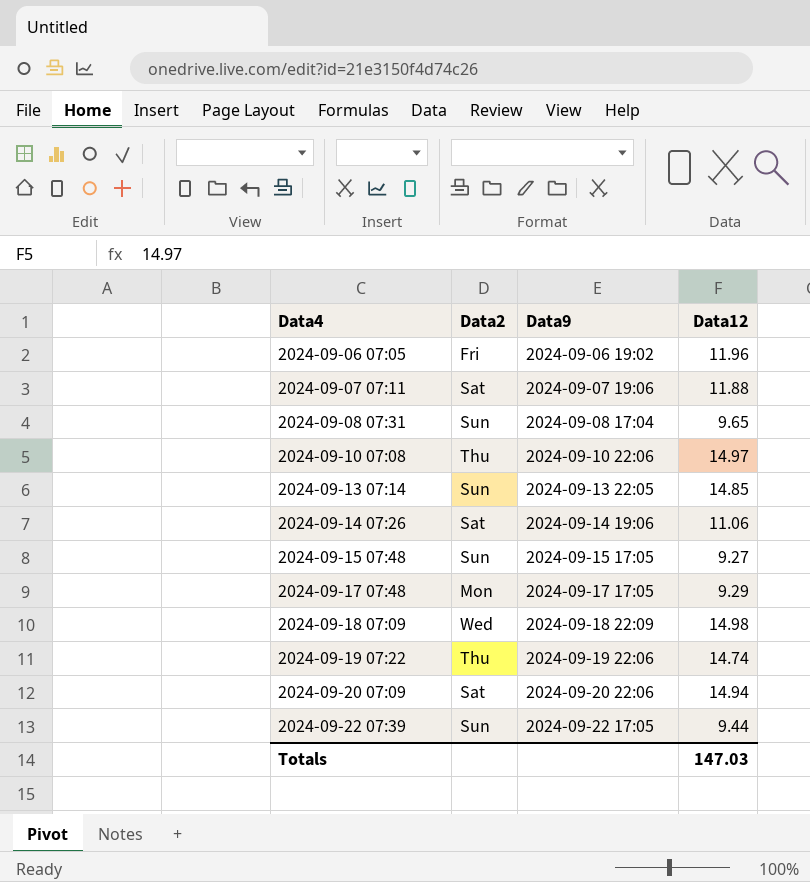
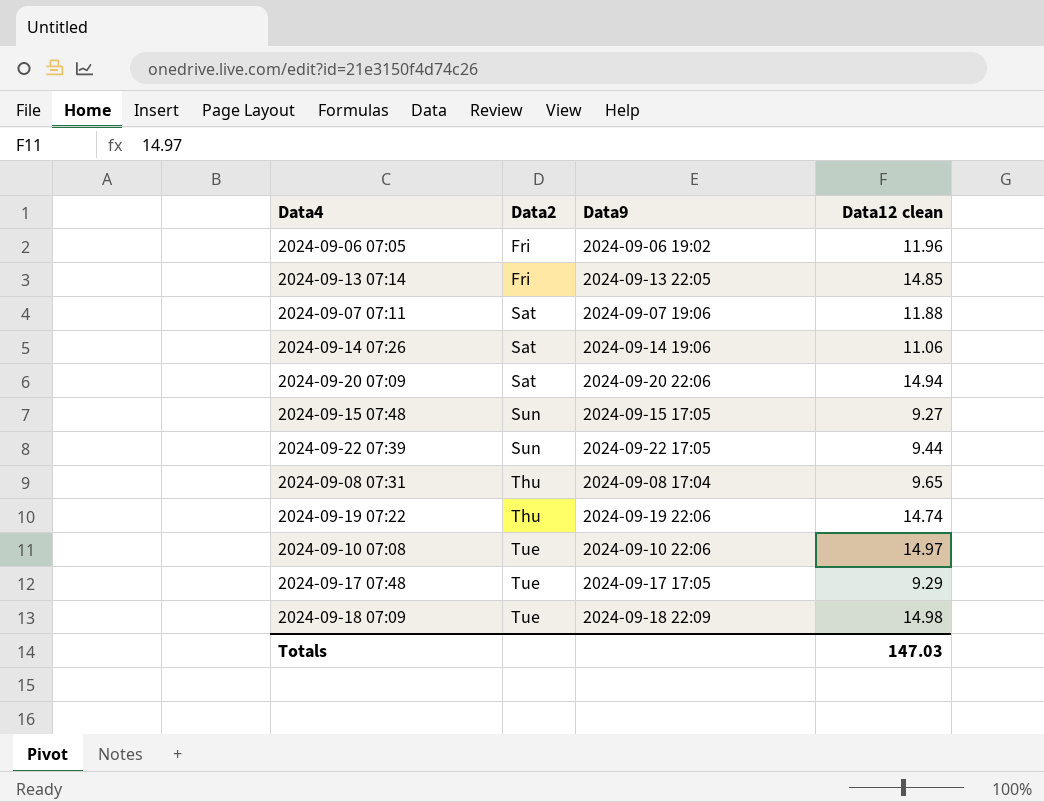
row order: Data4 ascending -> Data2 ascending
column name: Data12 -> Data12 clean
2024-09-13 07:14 | Data2: Sun -> Fri
2024-09-08 07:31 | Data2: Sun -> Thu
2024-09-10 07:08 | Data2: Thu -> Tue
2024-09-17 07:48 | Data2: Mon -> Tue
2024-09-18 07:09 | Data2: Wed -> Tue

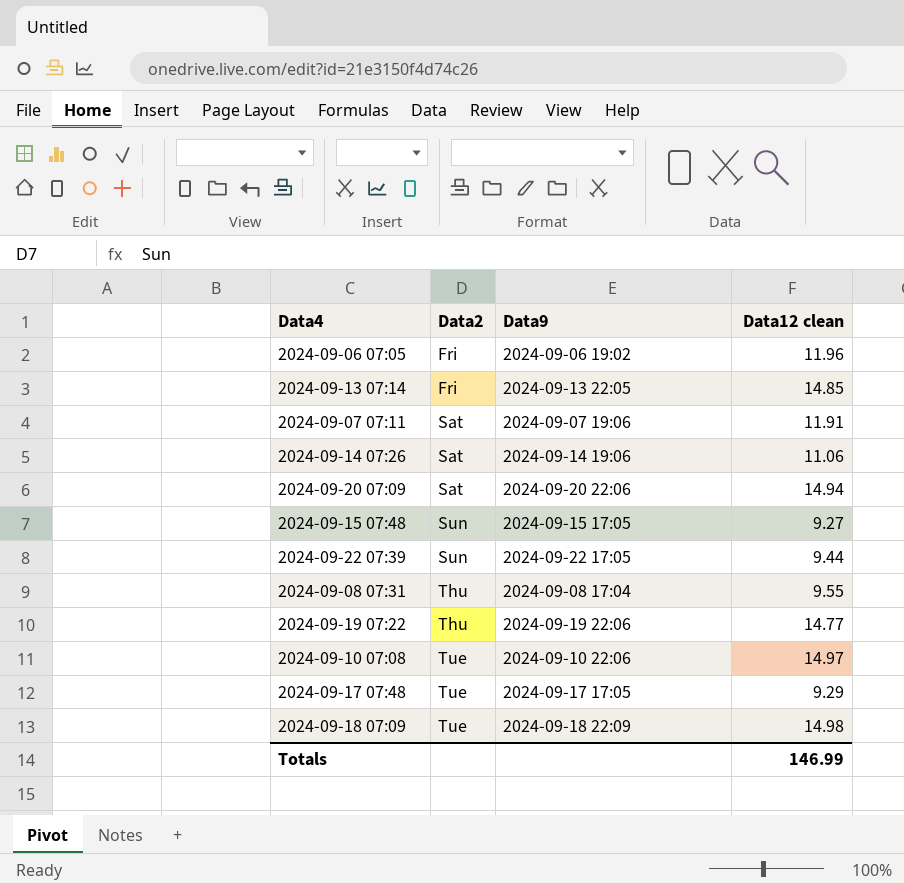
2024-09-07 07:11 | Data12 clean: 11.88 -> 11.91
2024-09-08 07:31 | Data12 clean: 9.65 -> 9.55
2024-09-19 07:22 | Data12 clean: 14.74 -> 14.77
Totals | Data12 clean: 147.03 -> 146.99

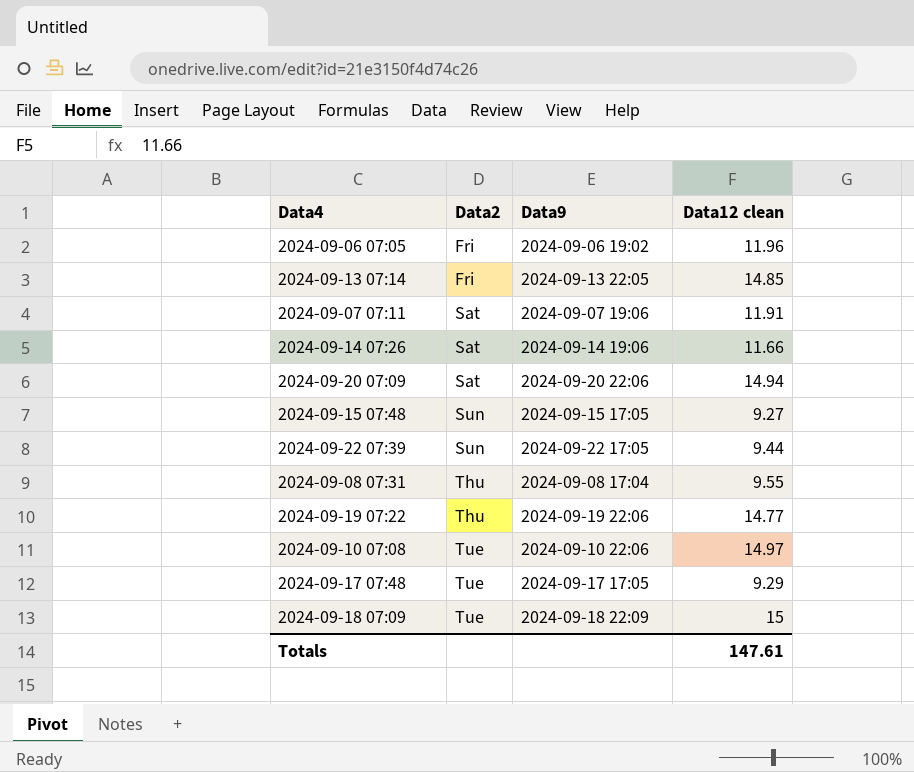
2024-09-14 07:26 | Data12 clean: 11.06 -> 11.66
2024-09-18 07:09 | Data12 clean: 14.98 -> 15
Totals | Data12 clean: 146.99 -> 147.61

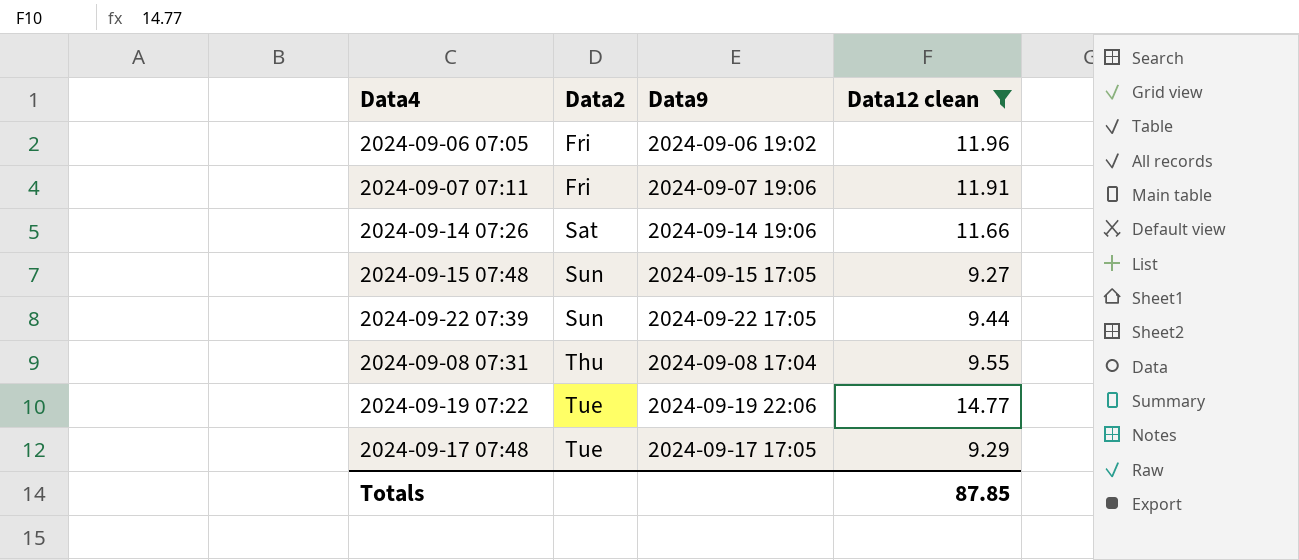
filter: none -> Data12 clean <= 14.77
2024-09-07 07:11 | Data2: Sat -> Fri
2024-09-19 07:22 | Data2: Thu -> Tue
Totals | Data12 clean: 147.61 -> 87.85

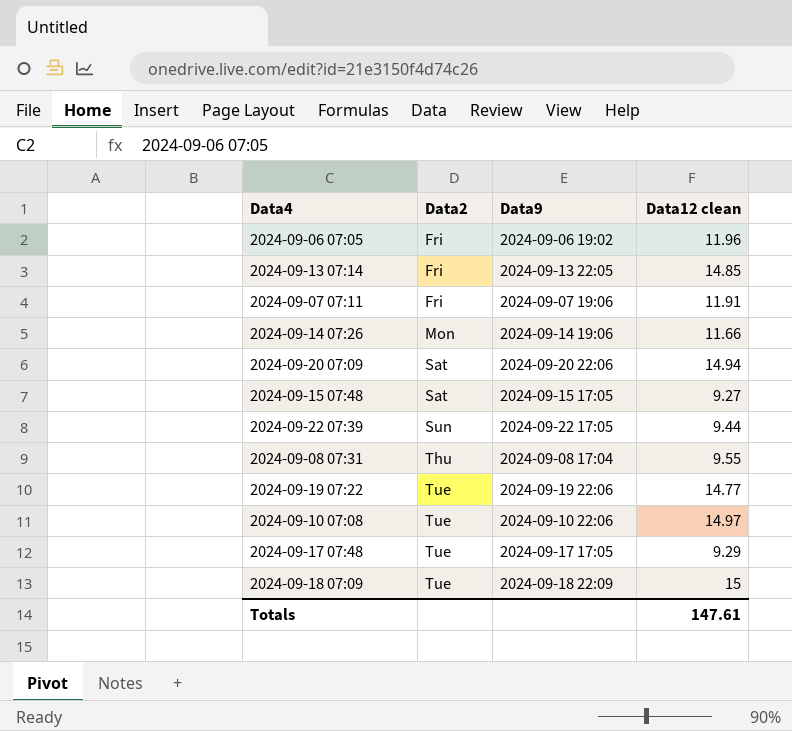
filter: Data12 clean <= 14.77 -> none
2024-09-14 07:26 | Data2: Sat -> Mon
2024-09-15 07:48 | Data2: Sun -> Sat
Totals | Data12 clean: 87.85 -> 147.61

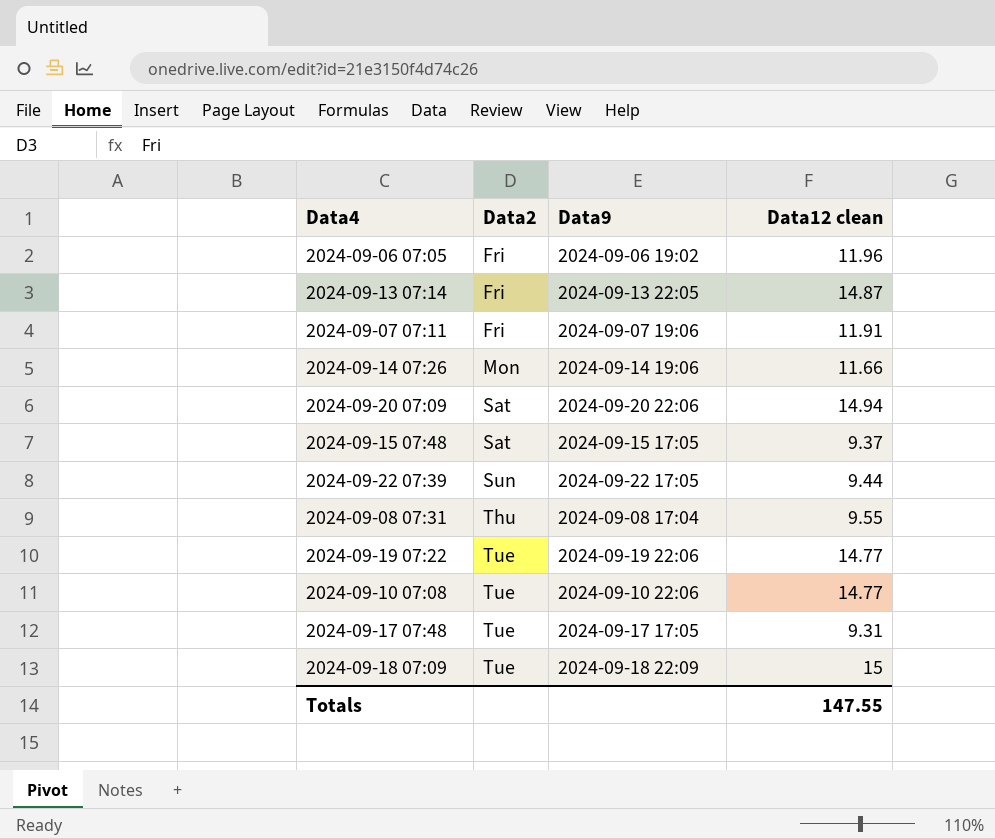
2024-09-13 07:14 | Data12 clean: 14.85 -> 14.87
2024-09-15 07:48 | Data12 clean: 9.27 -> 9.37
2024-09-10 07:08 | Data12 clean: 14.97 -> 14.77
2024-09-17 07:48 | Data12 clean: 9.29 -> 9.31
Totals | Data12 clean: 147.61 -> 147.55

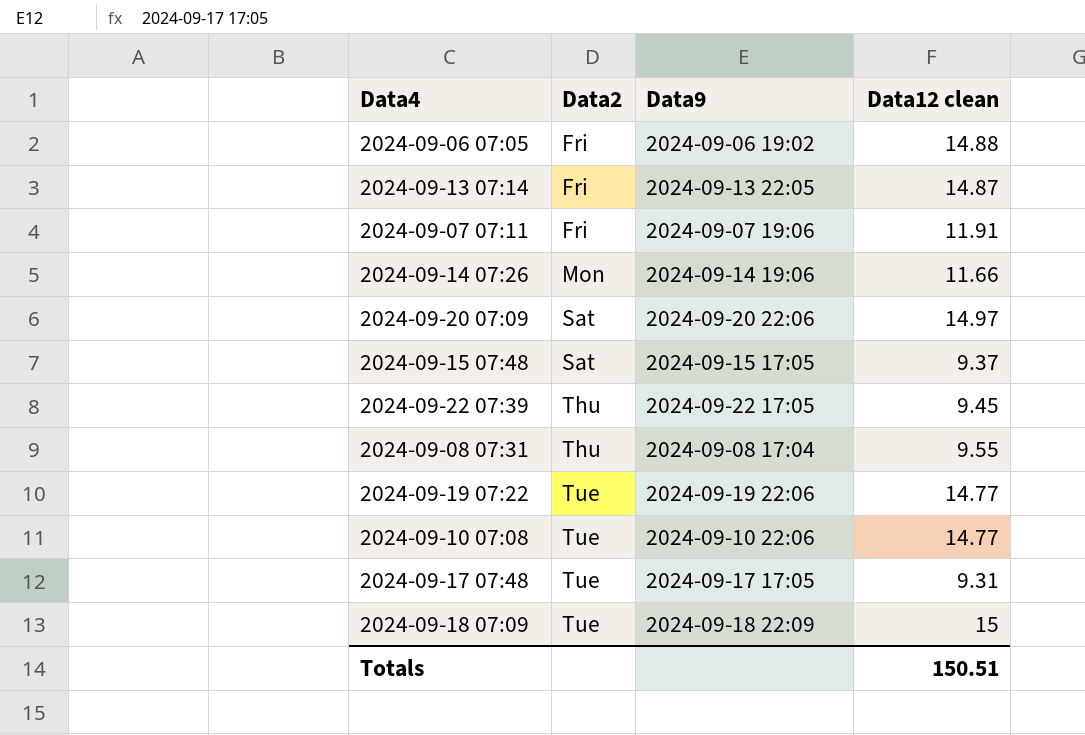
2024-09-06 07:05 | Data12 clean: 11.96 -> 14.88
2024-09-20 07:09 | Data12 clean: 14.94 -> 14.97
2024-09-22 07:39 | Data2: Sun -> Thu
2024-09-22 07:39 | Data12 clean: 9.44 -> 9.45
Totals | Data12 clean: 147.55 -> 150.51

